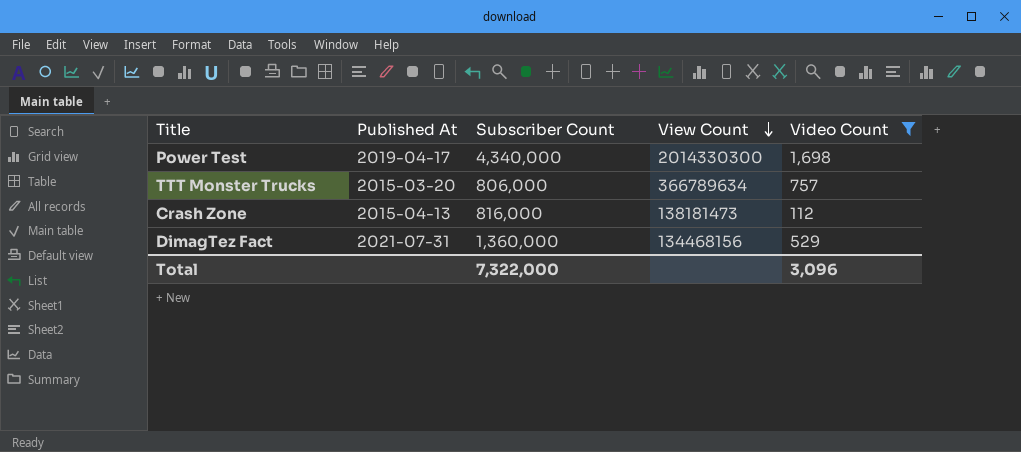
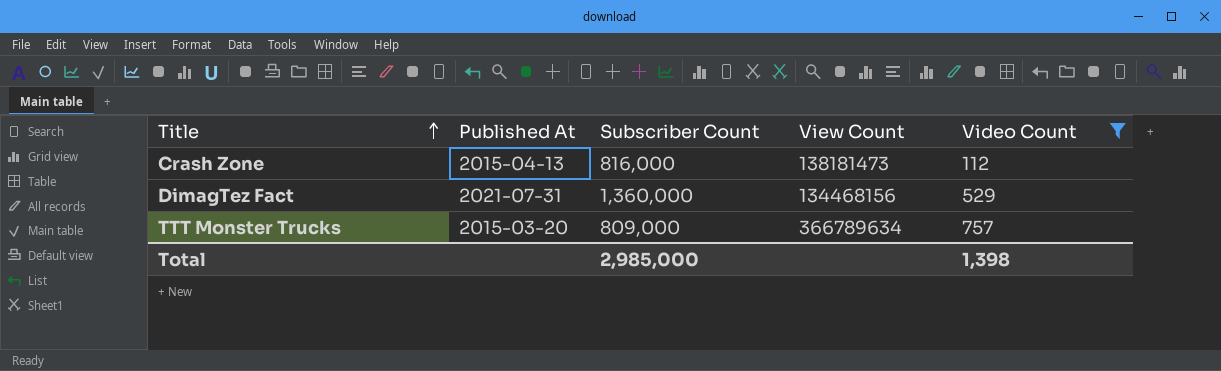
row order: View Count descending -> Title ascending
row Power Test: 2019-04-17 | 4,340,000 | 2014330300 | 1,698 -> none
TTT Monster Trucks | Subscriber Count: 806,000 -> 809,000
Total | Subscriber Count: 7,322,000 -> 2,985,000
Total | Video Count: 3,096 -> 1,398

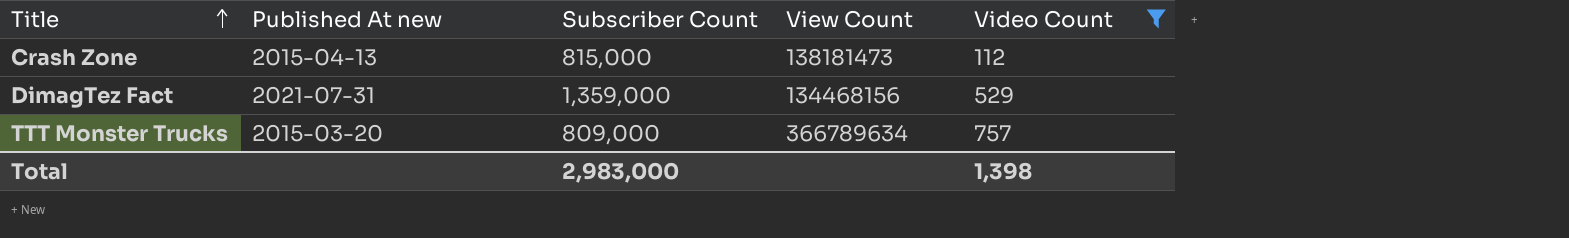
column name: Published At -> Published At new
Crash Zone | Subscriber Count: 816,000 -> 815,000
DimagTez Fact | Subscriber Count: 1,360,000 -> 1,359,000
Total | Subscriber Count: 2,985,000 -> 2,983,000

